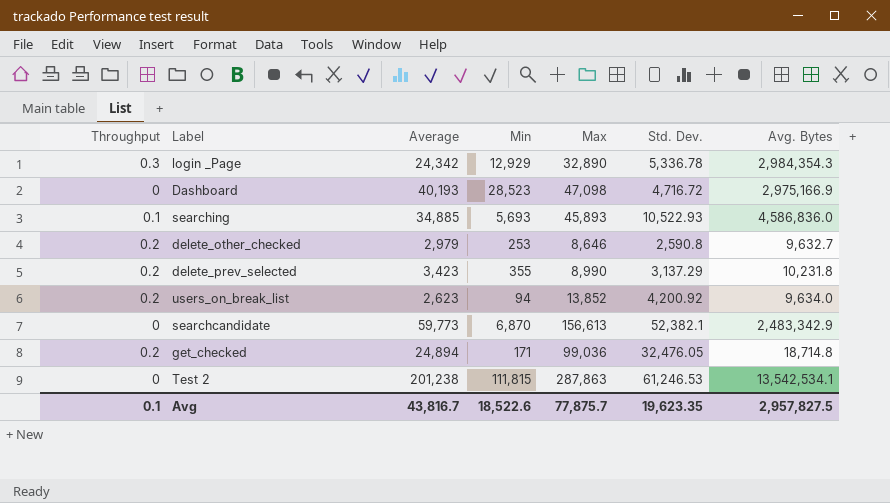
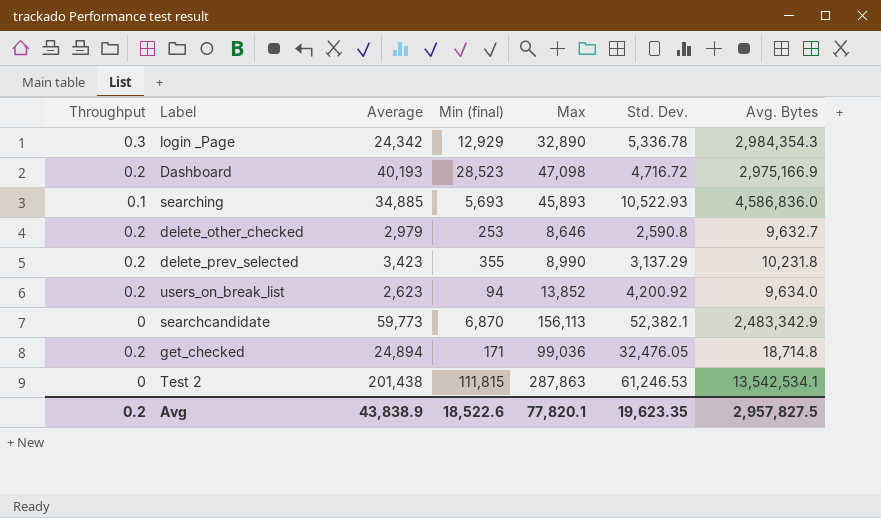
column name: Min -> Min (final)
Dashboard | Throughput: 0 -> 0.2
searchcandidate | Max: 156,613 -> 156,113
Test 2 | Average: 201,238 -> 201,438
Avg | Throughput: 0.1 -> 0.2
Avg | Average: 43,816.7 -> 43,838.9
Avg | Max: 77,875.7 -> 77,820.1

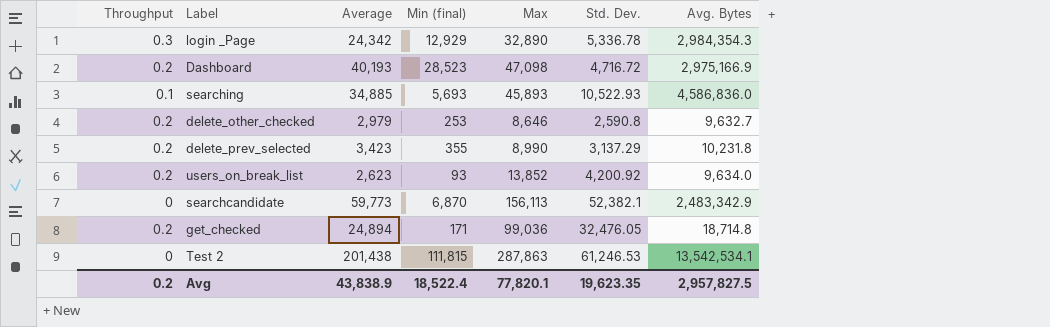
users_on_break_list | Min (final): 94 -> 93
Avg | Min (final): 18,522.6 -> 18,522.4

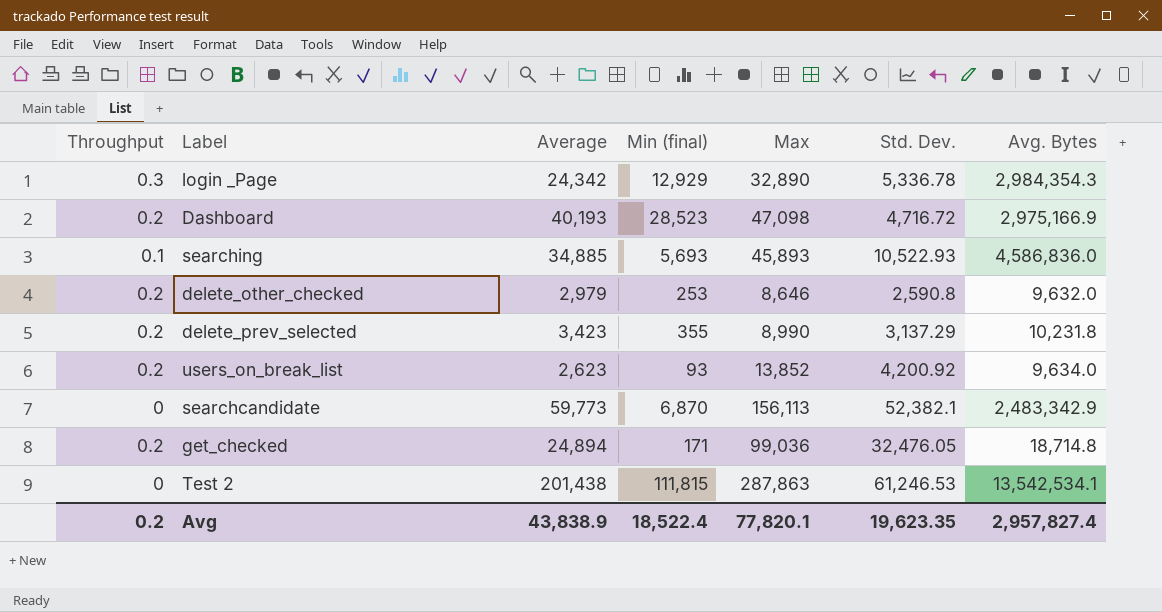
delete_other_checked | Avg. Bytes: 9,632.7 -> 9,632.0
Avg | Avg. Bytes: 2,957,827.5 -> 2,957,827.4

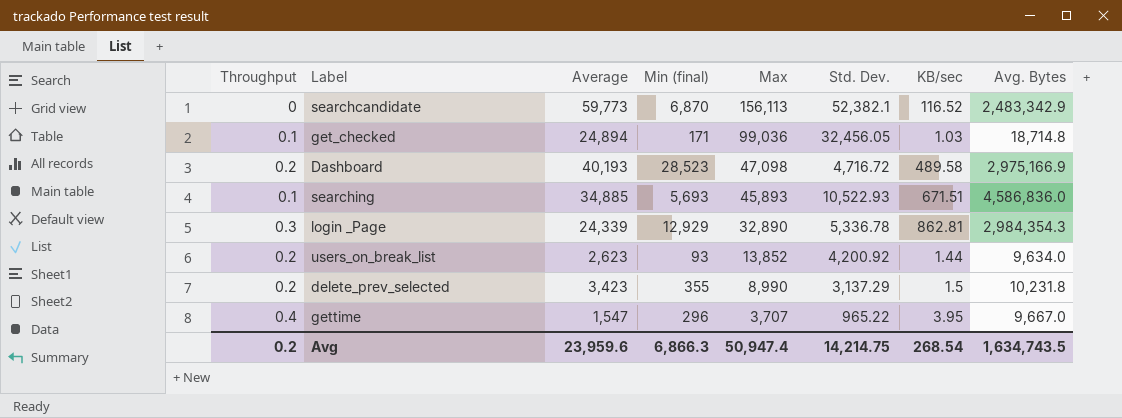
row order: none -> Max descending
column KB/sec | position: none -> 7
row delete_other_checked: 0.2 | 2,979 | 253 | 8,646 | 2,590.8 | 9,632.0 -> none
row Test 2: 0 | 201,438 | 111,815 | 287,863 | 61,246.53 | 13,542,534.1 -> none
get_checked | Throughput: 0.2 -> 0.1
get_checked | Std. Dev.: 32,476.05 -> 32,456.05
login _Page | Average: 24,342 -> 24,339
row gettime: none -> 0.4 | 1,547 | 296 | 3,707 | 965.22 | 3.95 | 9,667.0
Avg | Average: 43,838.9 -> 23,959.6
Avg | Min (final): 18,522.4 -> 6,866.3
Avg | Max: 77,820.1 -> 50,947.4
Avg | Std. Dev.: 19,623.35 -> 14,214.75
Avg | Avg. Bytes: 2,957,827.4 -> 1,634,743.5

